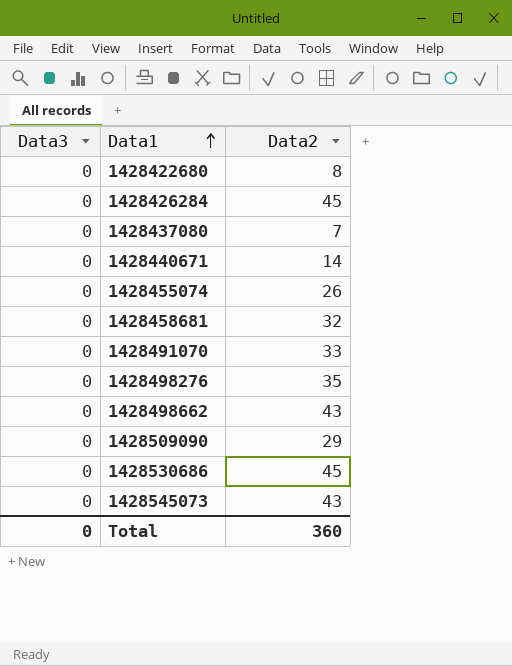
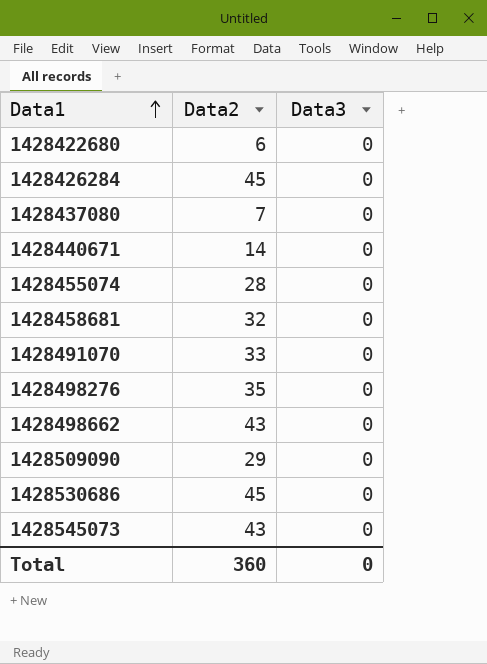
column Data3 | position: 1 -> 3
1428422680 | Data2: 8 -> 6
1428455074 | Data2: 26 -> 28

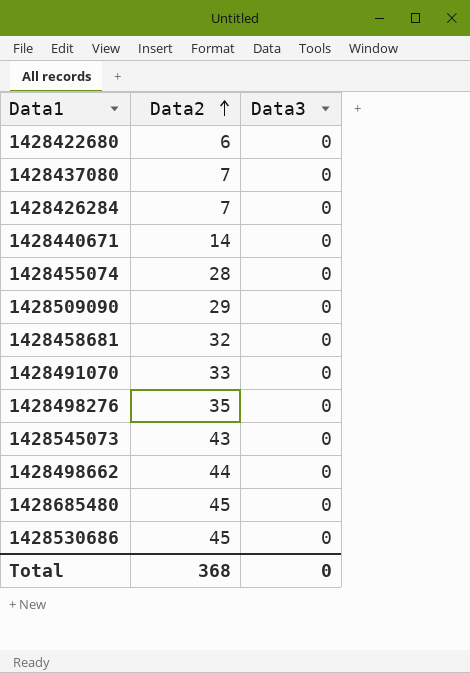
row order: Data1 ascending -> Data2 ascending
1428426284 | Data2: 45 -> 7
1428498662 | Data2: 43 -> 44
row 1428685480: none -> 45 | 0
Total | Data2: 360 -> 368

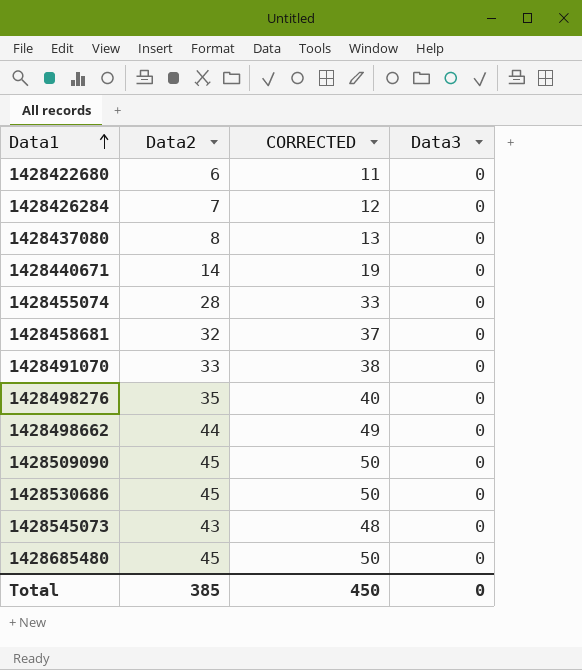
row order: Data2 ascending -> Data1 ascending
column CORRECTED | formula: none -> [Data2] + 5
1428437080 | Data2: 7 -> 8
1428509090 | Data2: 29 -> 45
Total | Data2: 368 -> 385

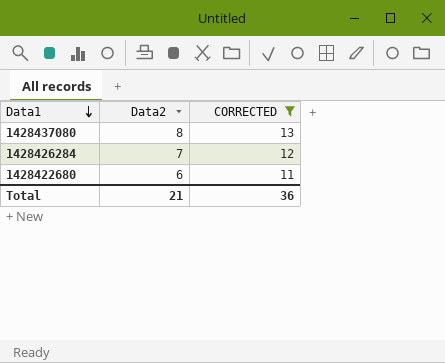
filter: none -> CORRECTED <= 13
row order: Data1 ascending -> Data1 descending
column Data3 | position: 4 -> none
Total | Data2: 385 -> 21
Total | CORRECTED: 450 -> 36

